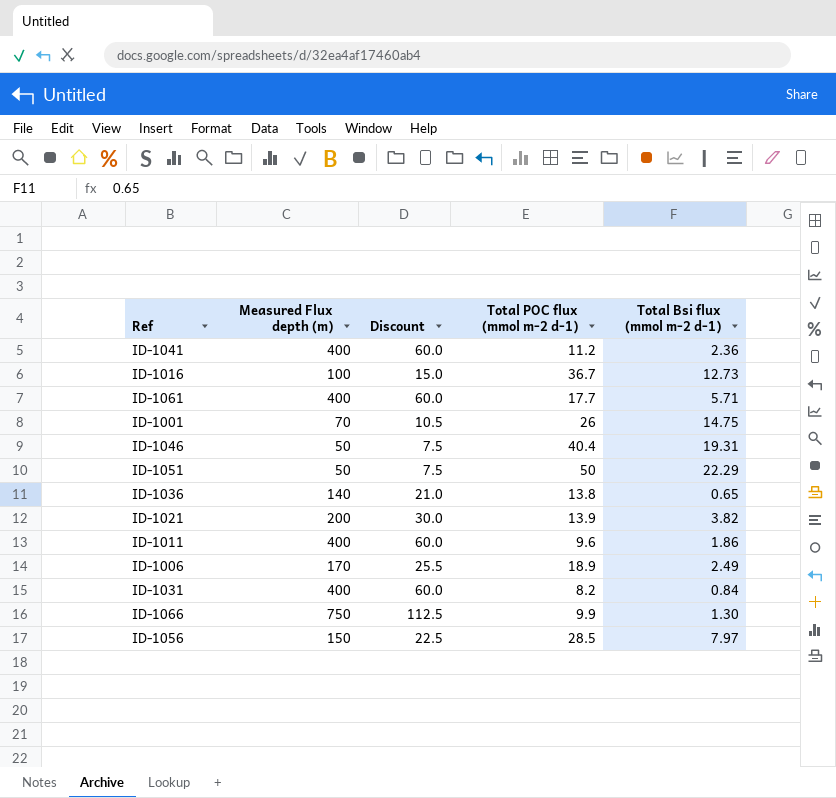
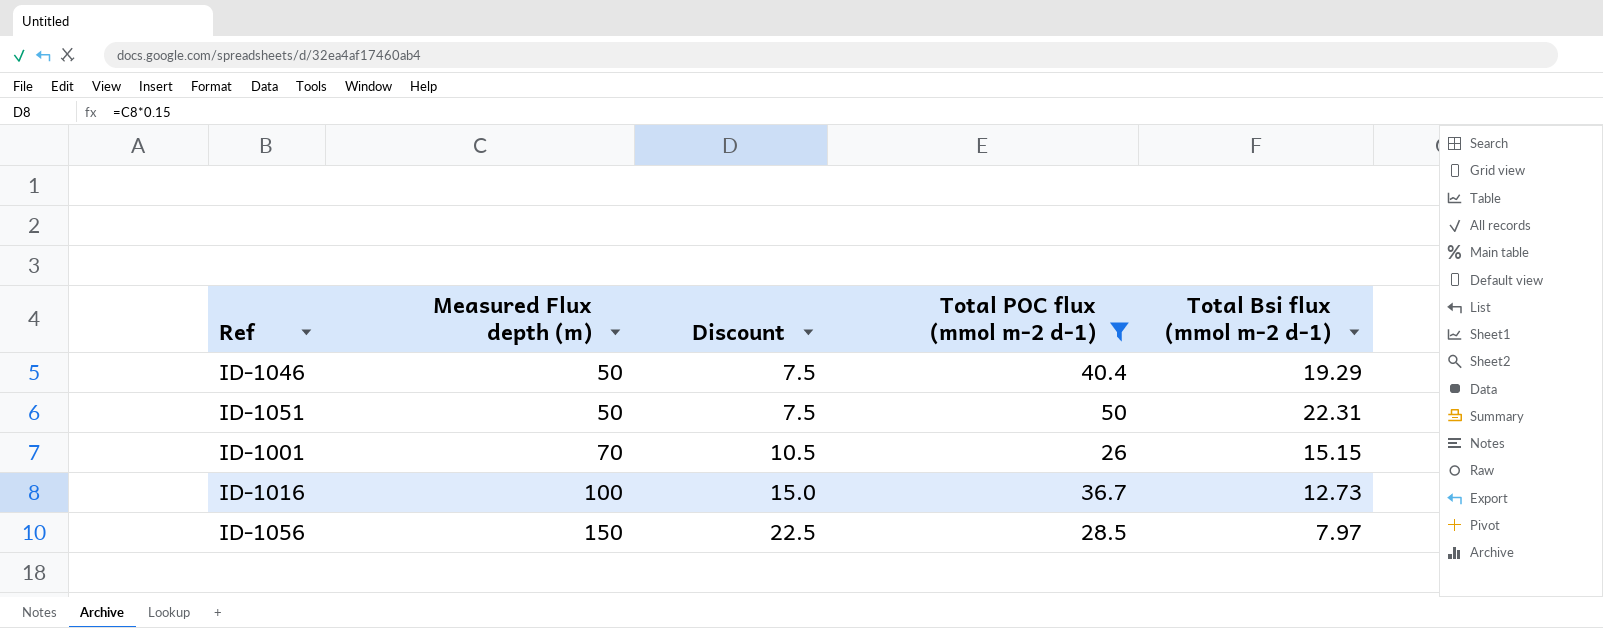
filter: none -> Total POC flux (mmol m-2 d-1) >= 26
row order: none -> Measured Flux depth (m) ascending
ID-1046 | Total Bsi flux (mmol m-2 d-1): 19.31 -> 19.29
ID-1051 | Total Bsi flux (mmol m-2 d-1): 22.29 -> 22.31
ID-1001 | Total Bsi flux (mmol m-2 d-1): 14.75 -> 15.15

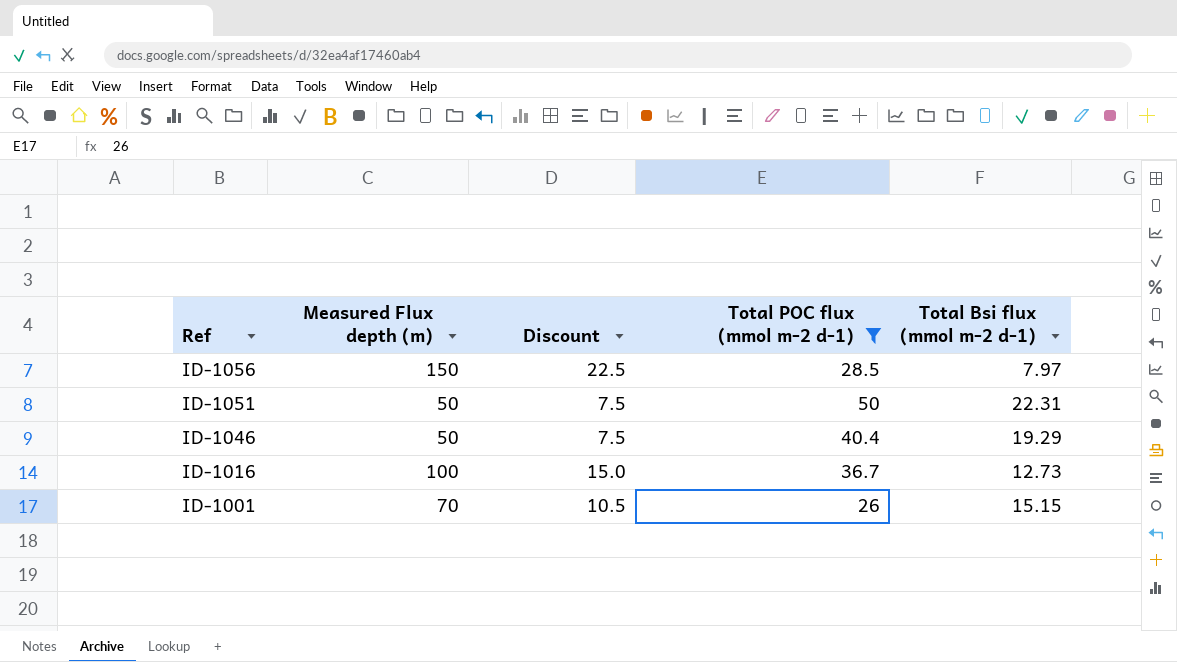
row order: Measured Flux depth (m) ascending -> Ref descending

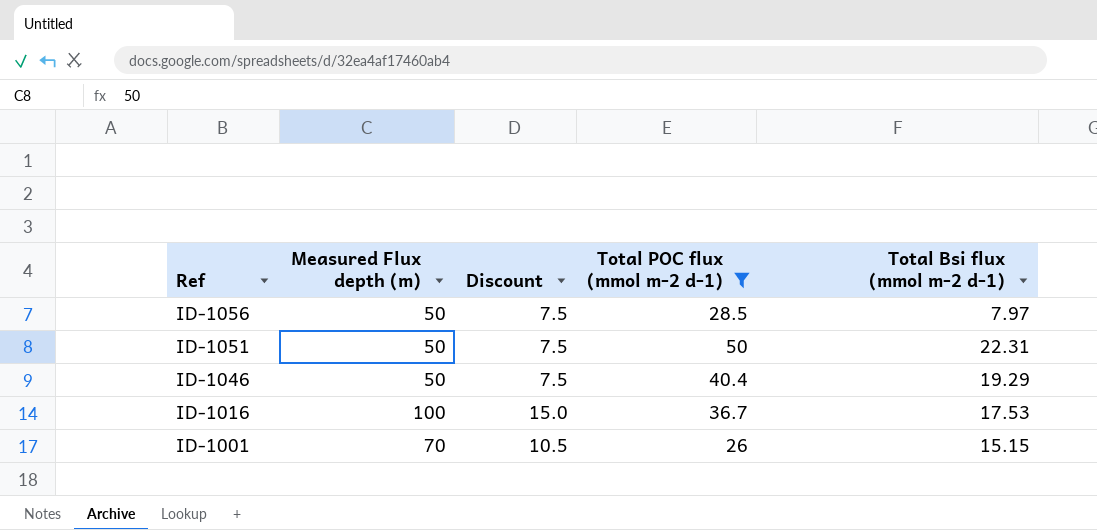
ID-1056 | Measured Flux depth (m): 150 -> 50
ID-1056 | Discount: 22.5 -> 7.5
ID-1016 | Total Bsi flux (mmol m-2 d-1): 12.73 -> 17.53

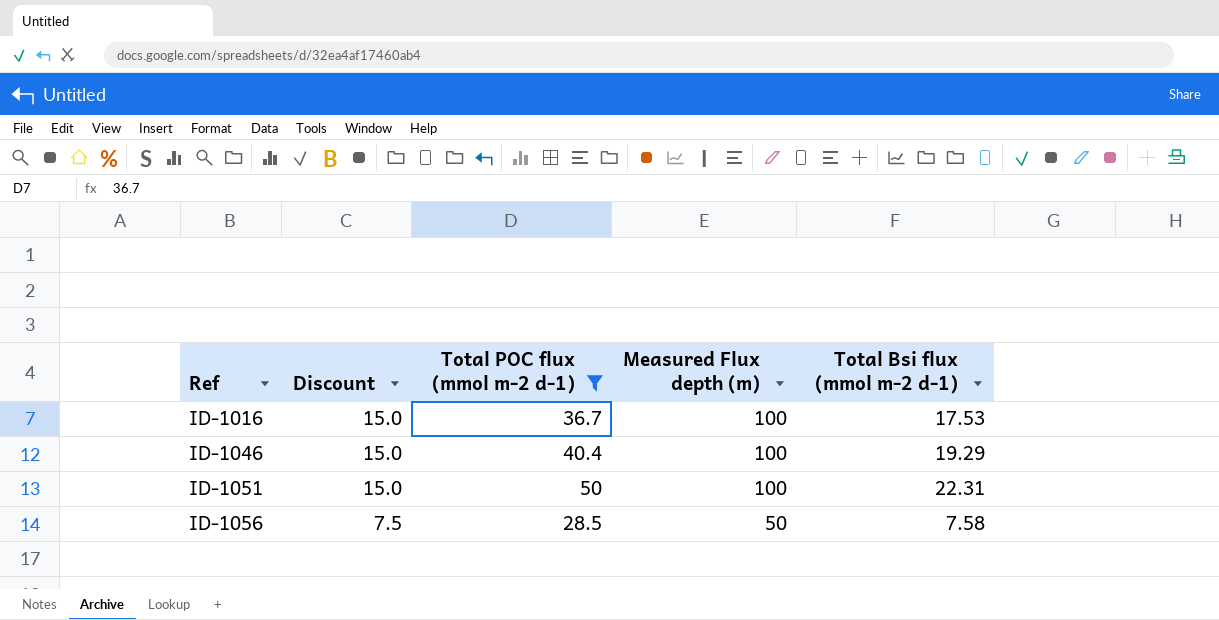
row order: Ref descending -> Ref ascending
column Measured Flux depth (m) | position: 2 -> 4
row ID-1001: 70 | 10.5 | 26 | 15.15 -> none
ID-1046 | Discount: 7.5 -> 15.0
ID-1046 | Measured Flux depth (m): 50 -> 100
ID-1051 | Discount: 7.5 -> 15.0
ID-1051 | Measured Flux depth (m): 50 -> 100
ID-1056 | Total Bsi flux (mmol m-2 d-1): 7.97 -> 7.58

